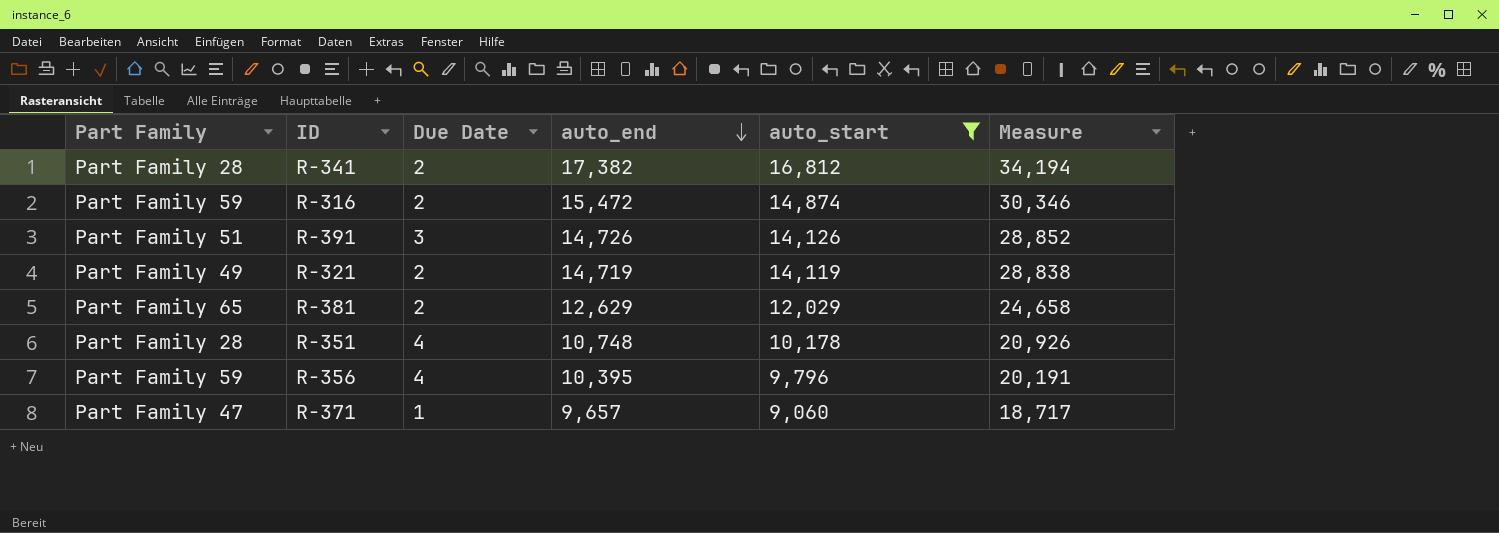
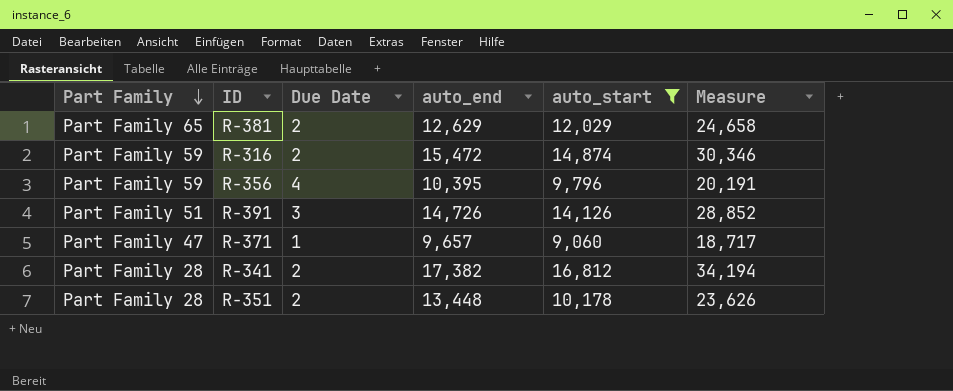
row order: auto_end descending -> Part Family descending
row R-321: Part Family 49 | 2 | 14,719 | 14,119 | 28,838 -> none
R-351 | Due Date: 4 -> 2
R-351 | auto_end: 10,748 -> 13,448
R-351 | Measure: 20,926 -> 23,626

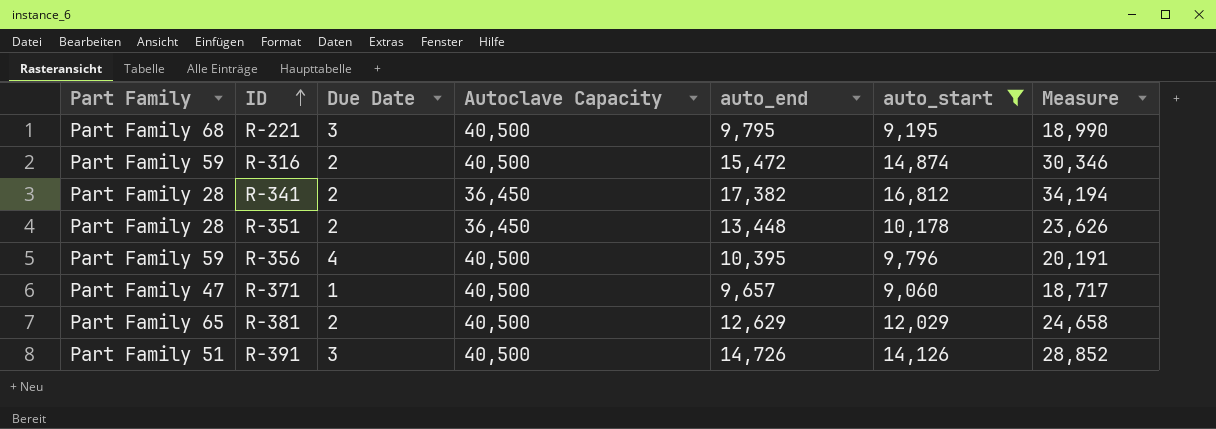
row order: Part Family descending -> ID ascending
column Autoclave Capacity | position: none -> 4
row R-221: none -> Part Family 68 | 3 | 40,500 | 9,795 | 9,195 | 18,990

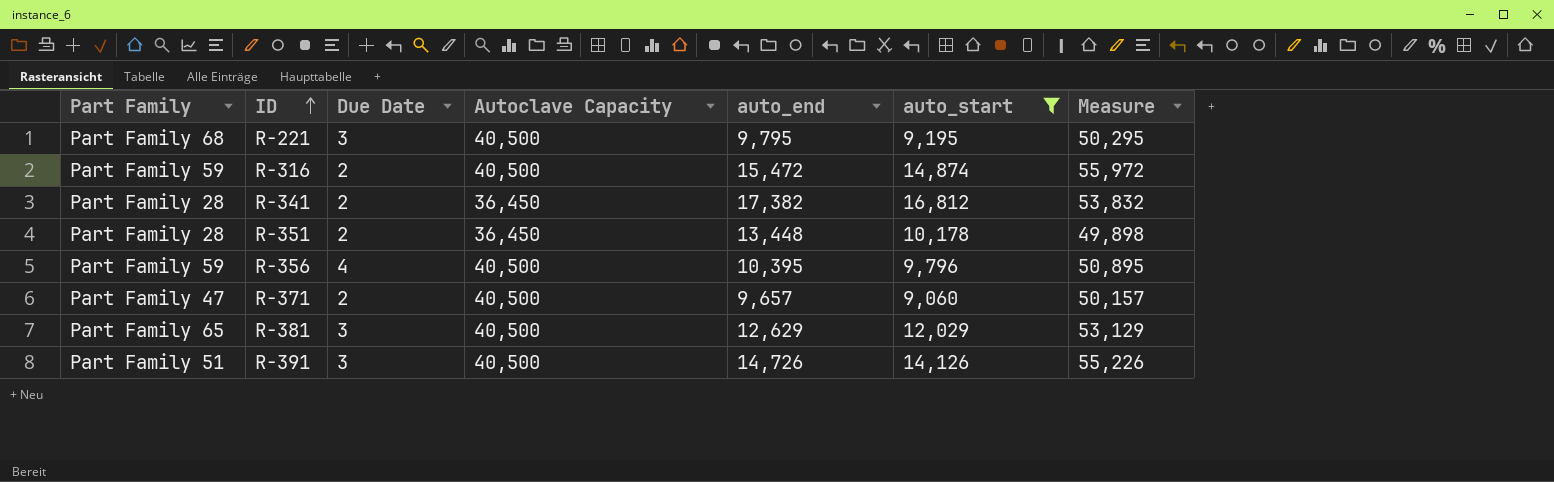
column Measure | formula: [auto_end] + [auto_start] -> [Autoclave Capacity] + [auto_end]
R-371 | Due Date: 1 -> 2
R-381 | Due Date: 2 -> 3

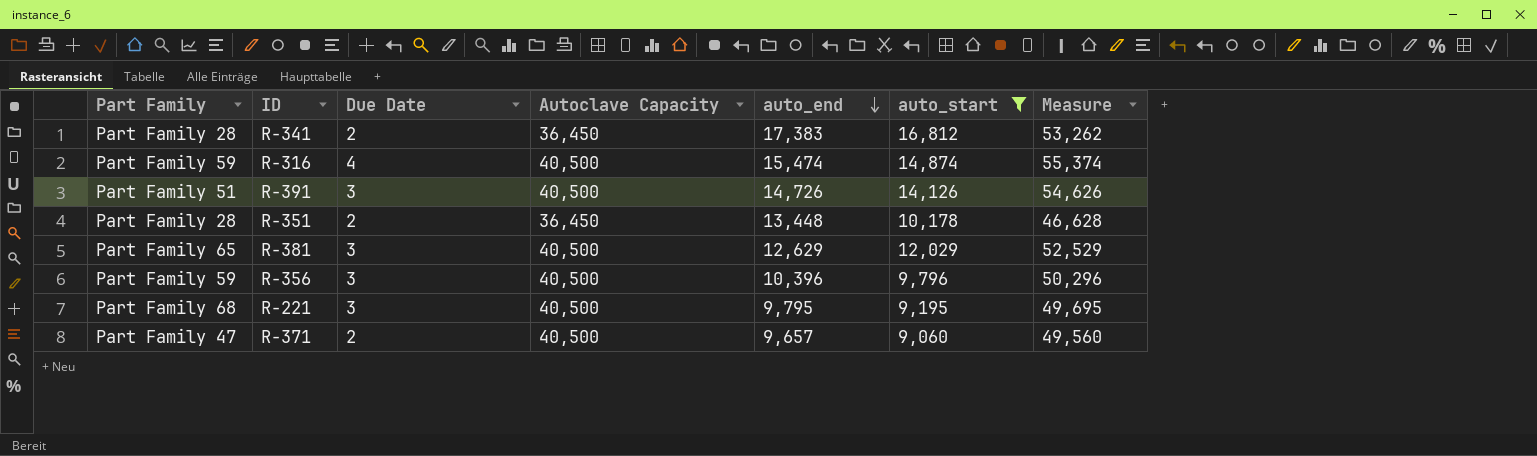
row order: ID ascending -> auto_end descending
column Measure | formula: [Autoclave Capacity] + [auto_end] -> [Autoclave Capacity] + [auto_start]
R-341 | auto_end: 17,382 -> 17,383
R-316 | Due Date: 2 -> 4
R-316 | auto_end: 15,472 -> 15,474
R-356 | Due Date: 4 -> 3
R-356 | auto_end: 10,395 -> 10,396

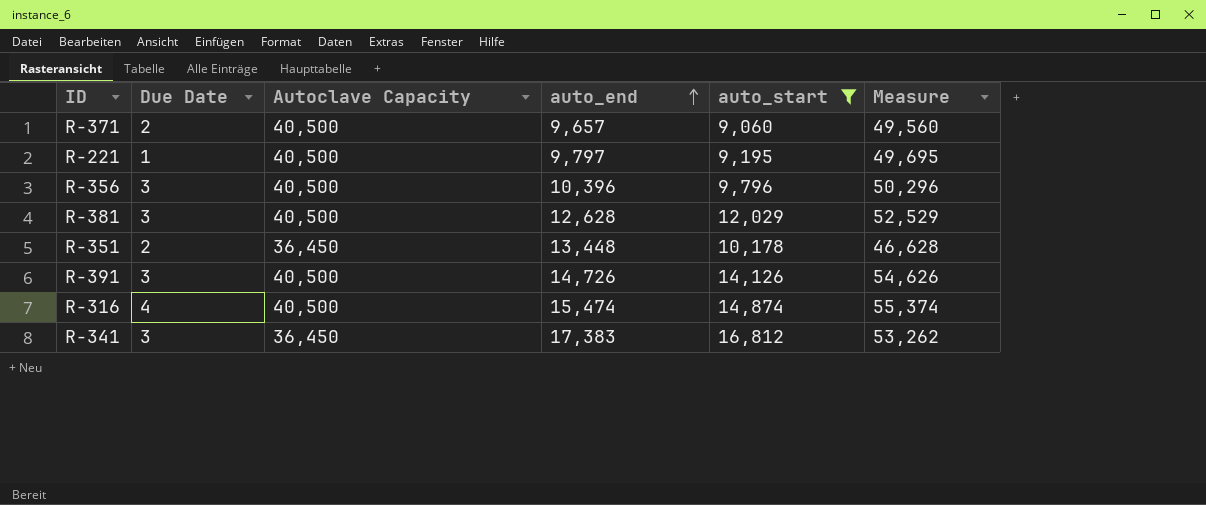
row order: auto_end descending -> auto_end ascending
column Part Family | position: 1 -> none
R-221 | Due Date: 3 -> 1
R-221 | auto_end: 9,795 -> 9,797
R-381 | auto_end: 12,629 -> 12,628
R-341 | Due Date: 2 -> 3

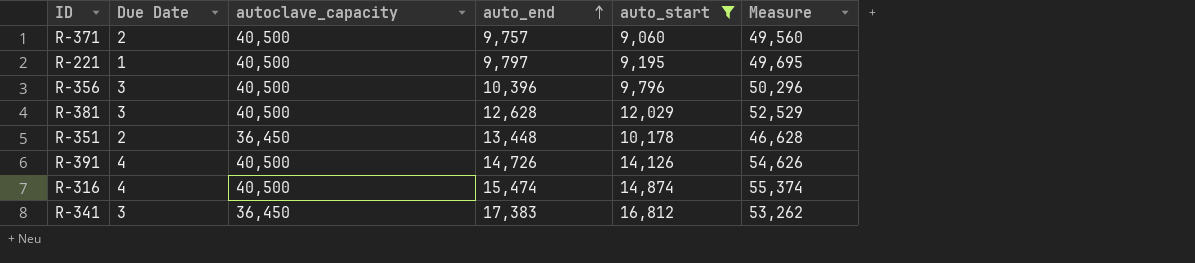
column name: Autoclave Capacity -> autoclave_capacity
R-371 | auto_end: 9,657 -> 9,757
R-391 | Due Date: 3 -> 4

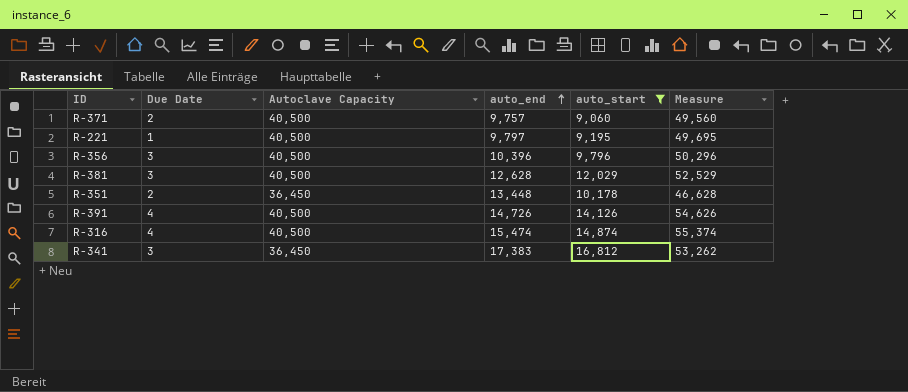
column name: autoclave_capacity -> Autoclave Capacity

